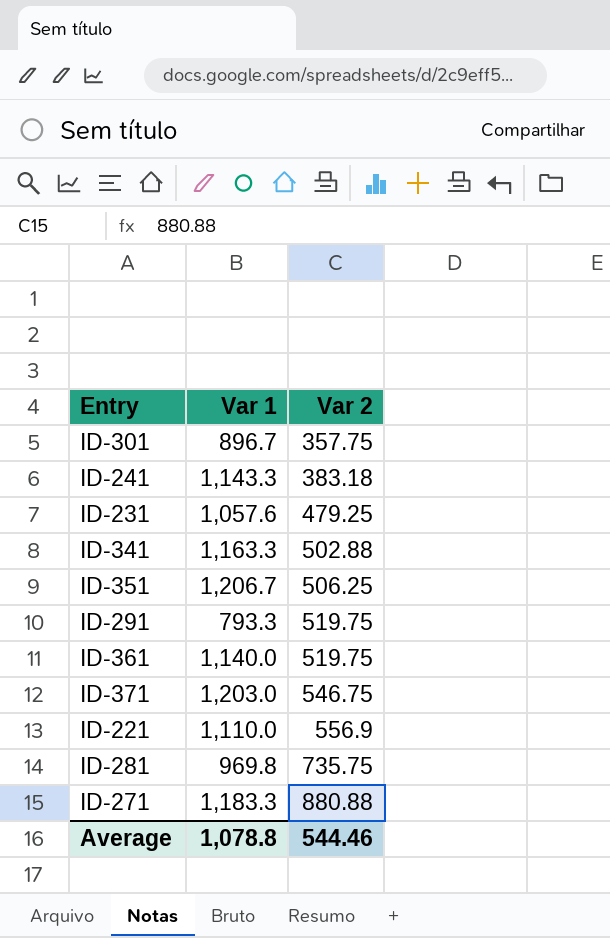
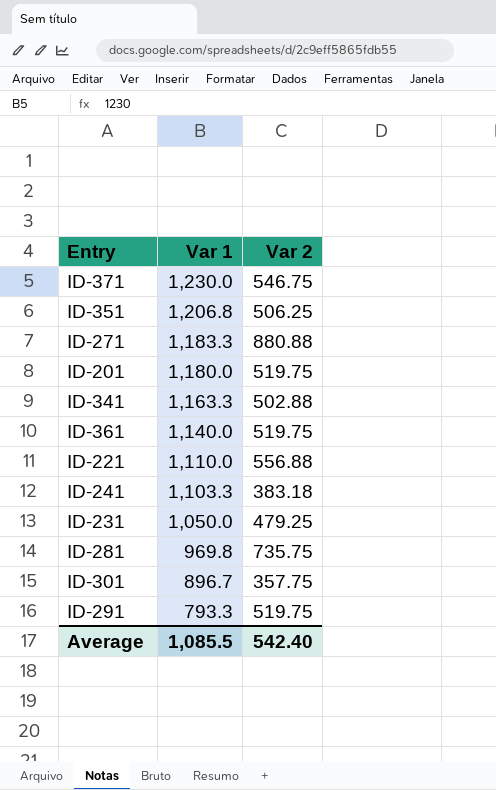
row order: Var 2 ascending -> Var 1 descending
ID-371 | Var 1: 1,203.0 -> 1,230.0
ID-351 | Var 1: 1,206.7 -> 1,206.8
row ID-201: none -> 1,180.0 | 519.75
ID-221 | Var 2: 556.9 -> 556.88
ID-241 | Var 1: 1,143.3 -> 1,103.3
ID-231 | Var 1: 1,057.6 -> 1,050.0
Average | Var 1: 1,078.8 -> 1,085.5
Average | Var 2: 544.46 -> 542.40

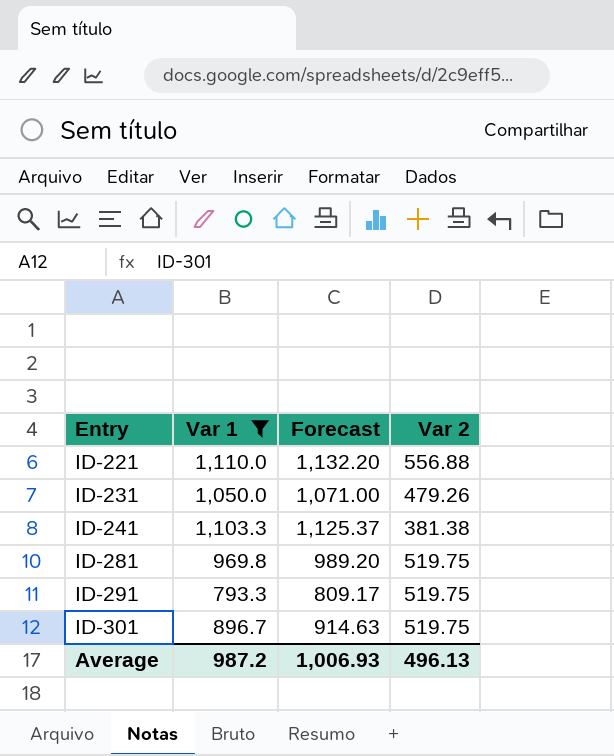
filter: none -> Var 1 <= 1,110.0
row order: Var 1 descending -> Entry ascending
column Forecast | formula: none -> [Var 1] * 1.02
ID-231 | Var 2: 479.25 -> 479.26
ID-241 | Var 2: 383.18 -> 381.38
ID-281 | Var 2: 735.75 -> 519.75
ID-301 | Var 2: 357.75 -> 519.75
Average | Var 1: 1,085.5 -> 987.2
Average | Var 2: 542.40 -> 496.13

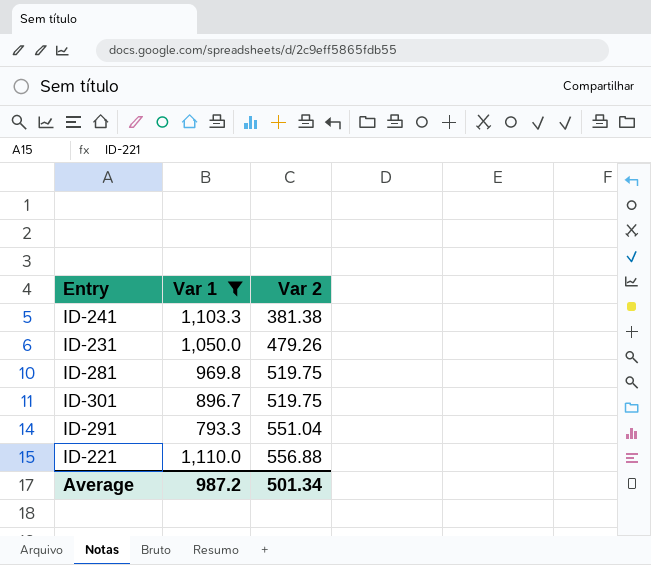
row order: Entry ascending -> Var 2 ascending
column Forecast | formula: [Var 1] * 1.02 -> none
ID-291 | Var 2: 519.75 -> 551.04
Average | Var 2: 496.13 -> 501.34

